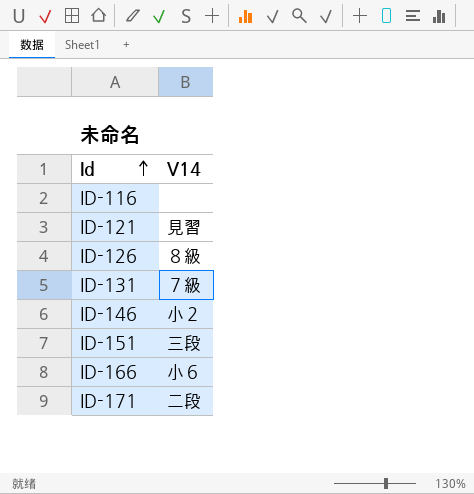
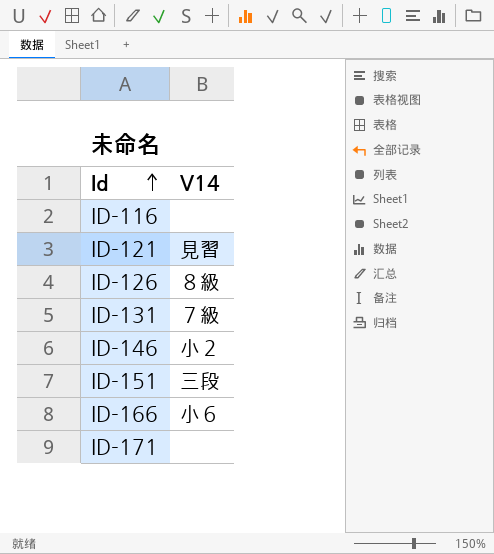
ID-171 | V14: 二段 -> none

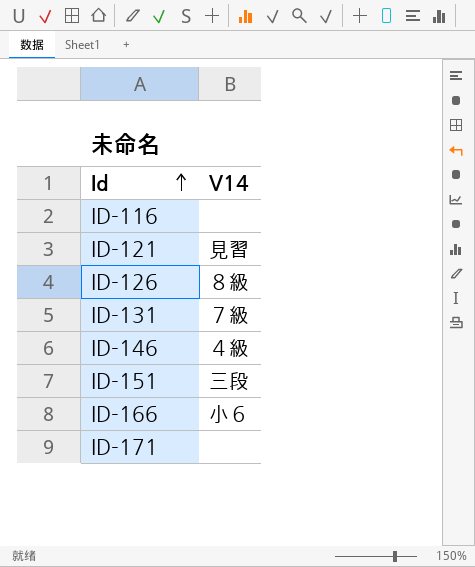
ID-146 | V14: 小２ -> ４級

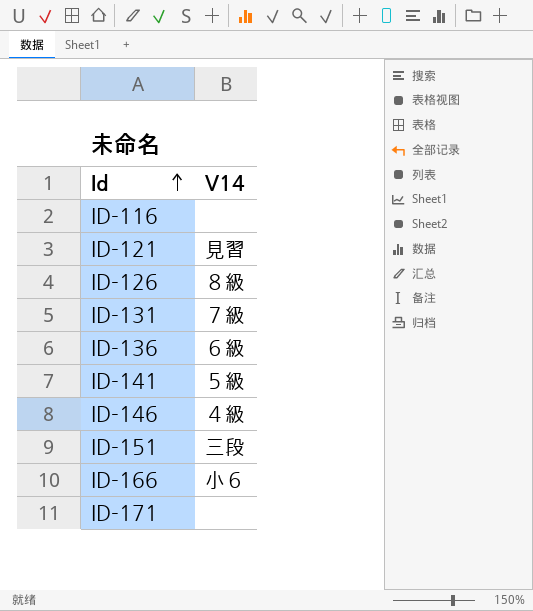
row ID-136: none -> ６級
row ID-141: none -> ５級

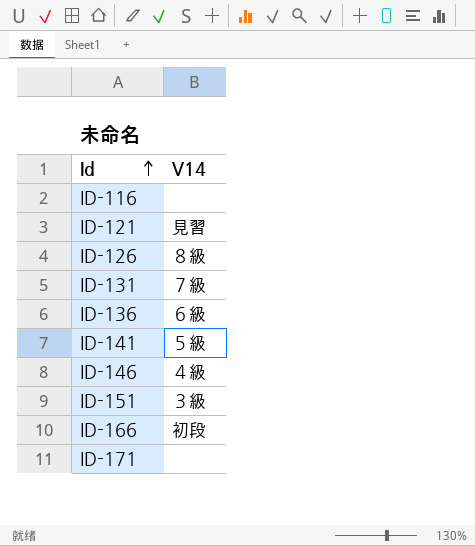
ID-151 | V14: 三段 -> ３級
ID-166 | V14: 小６ -> 初段

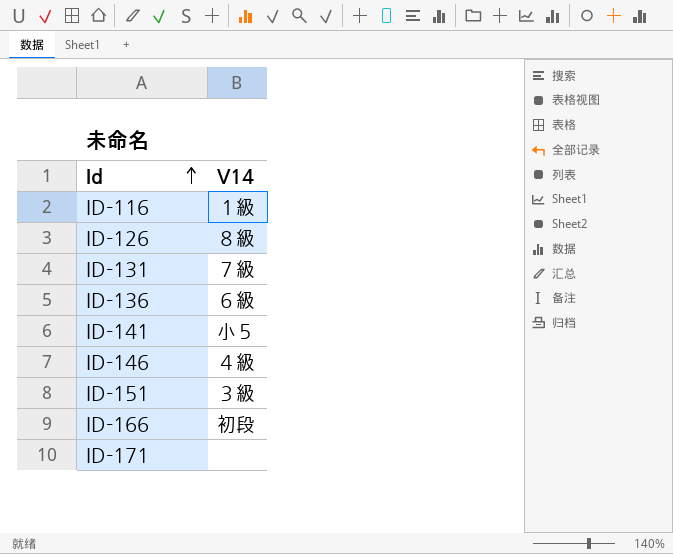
row ID-121: 見習 -> none
ID-116 | V14: none -> １級
ID-141 | V14: ５級 -> 小５

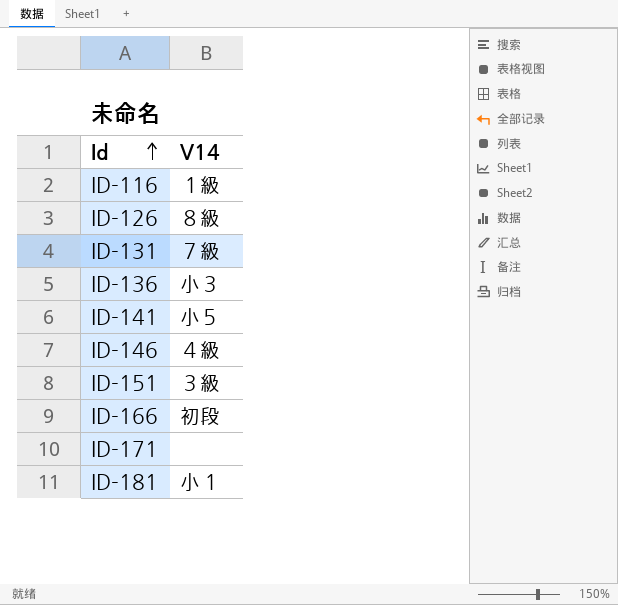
ID-136 | V14: ６級 -> 小３
row ID-181: none -> 小１

